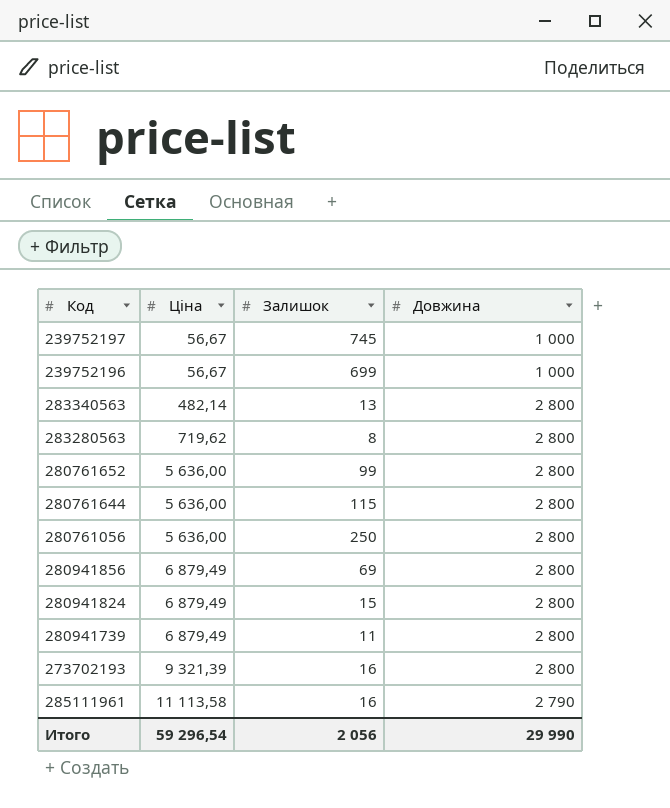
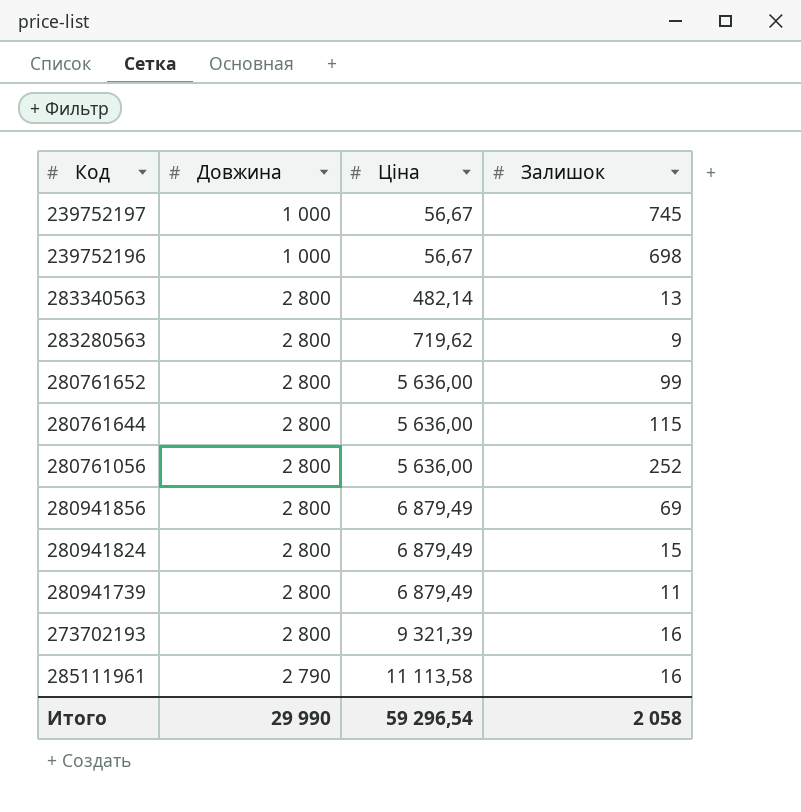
column Довжина | position: 4 -> 2
239752196 | Залишок: 699 -> 698
283280563 | Залишок: 8 -> 9
280761056 | Залишок: 250 -> 252
Итого | Залишок: 2 056 -> 2 058

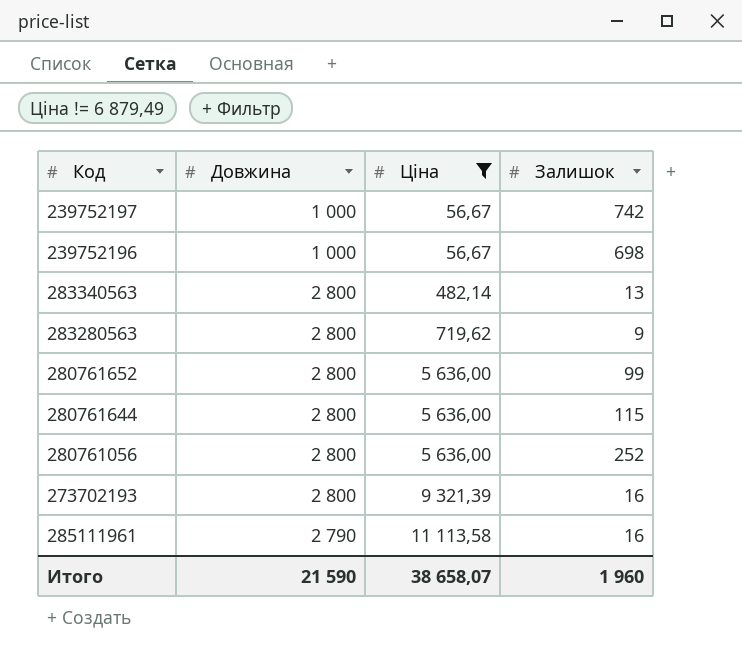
filter: none -> Ціна != 6 879,49
239752197 | Залишок: 745 -> 742
Итого | Довжина: 29 990 -> 21 590
Итого | Ціна: 59 296,54 -> 38 658,07
Итого | Залишок: 2 058 -> 1 960

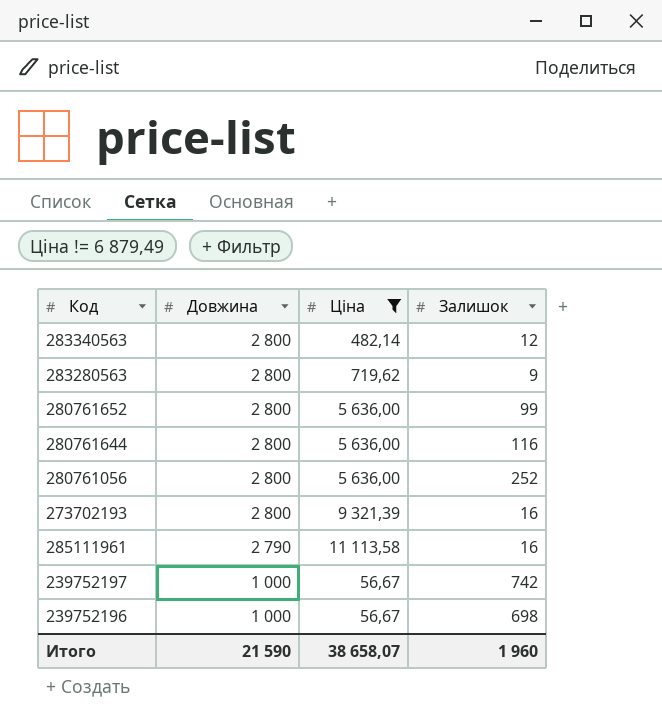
row order: Ціна ascending -> Довжина descending
283340563 | Залишок: 13 -> 12
280761644 | Залишок: 115 -> 116

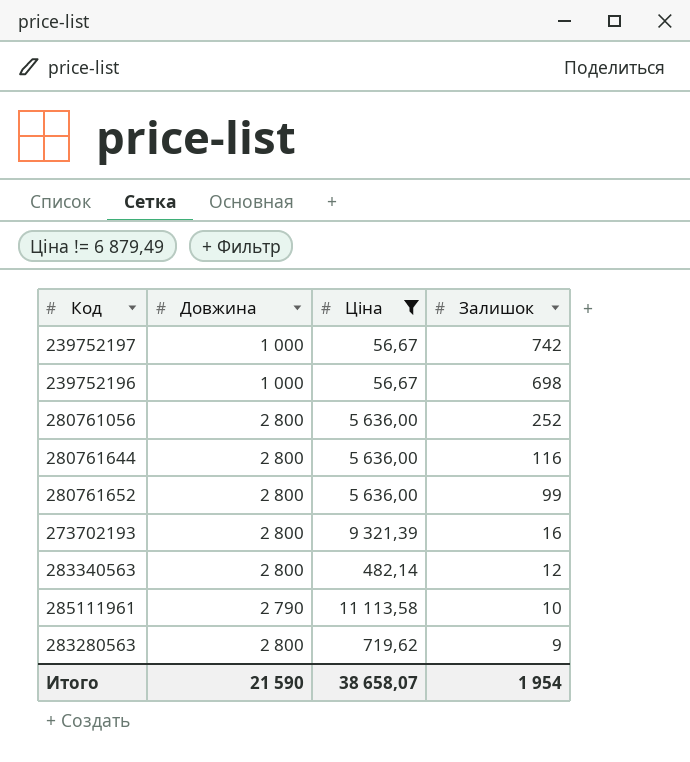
row order: Довжина descending -> Залишок descending
285111961 | Залишок: 16 -> 10
Итого | Залишок: 1 960 -> 1 954

